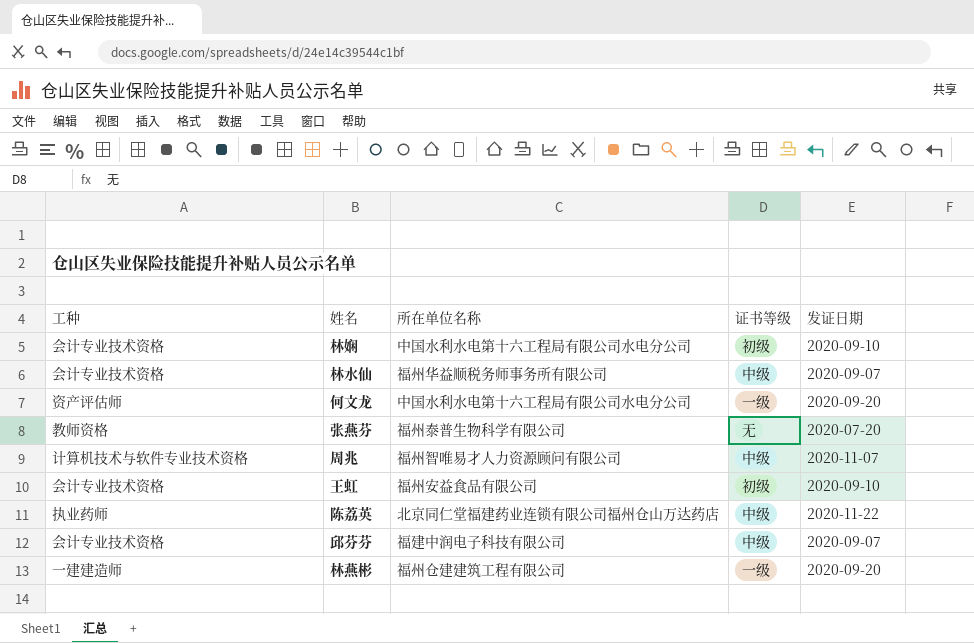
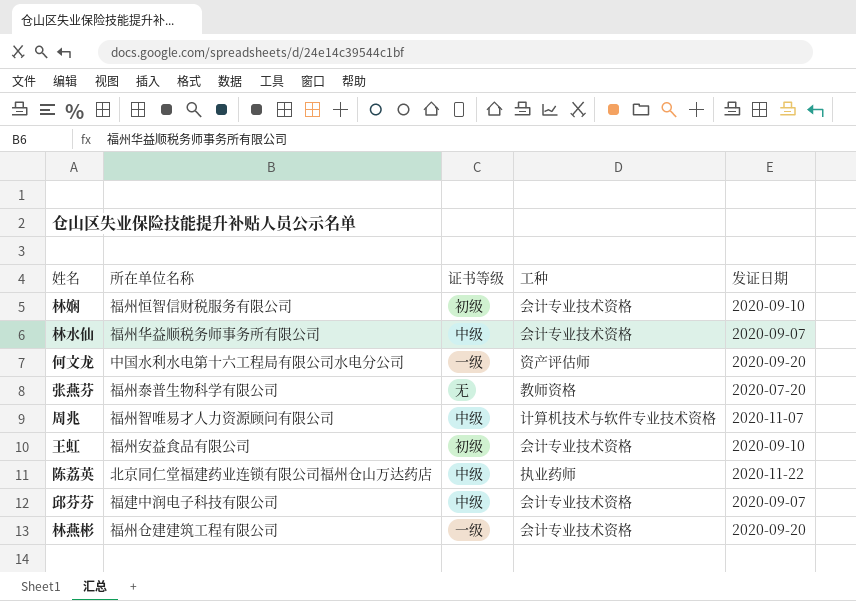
column 工种 | position: 1 -> 4
林娴 | 所在单位名称: 中国水利水电第十六工程局有限公司水电分公司 -> 福州恒智信财税服务有限公司
林燕彬 | 工种: 一建建造师 -> 会计专业技术资格

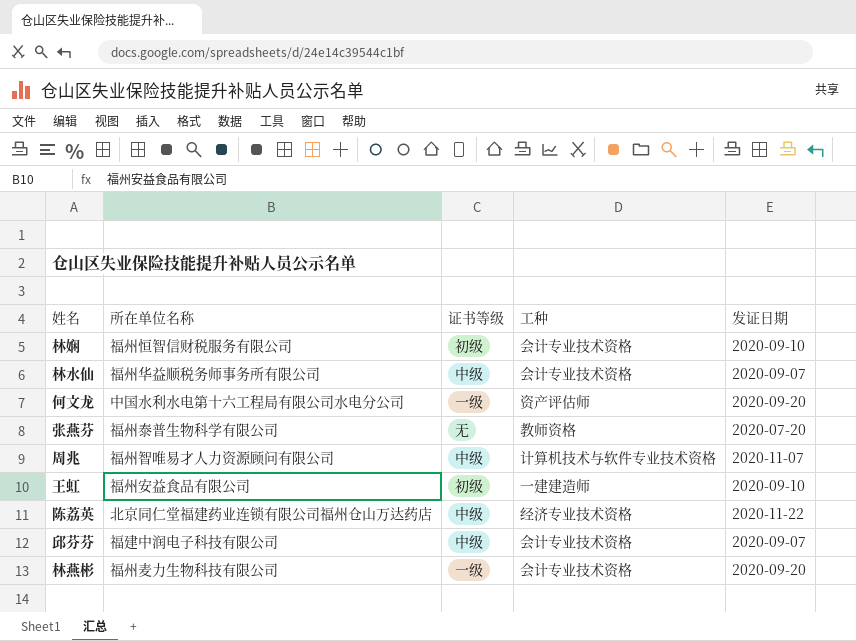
王虹 | 工种: 会计专业技术资格 -> 一建建造师
陈荔英 | 工种: 执业药师 -> 经济专业技术资格
林燕彬 | 所在单位名称: 福州仓建建筑工程有限公司 -> 福州麦力生物科技有限公司

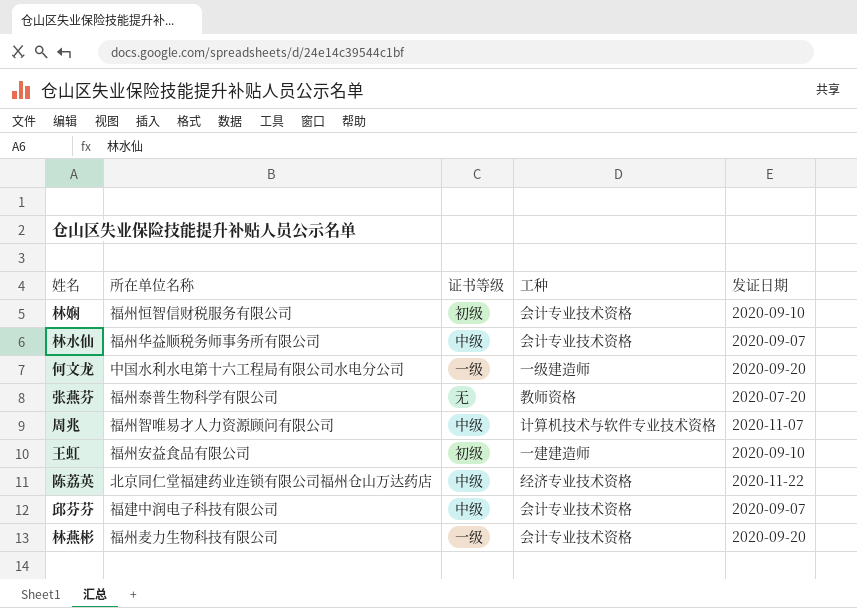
何文龙 | 工种: 资产评估师 -> 一级建造师

